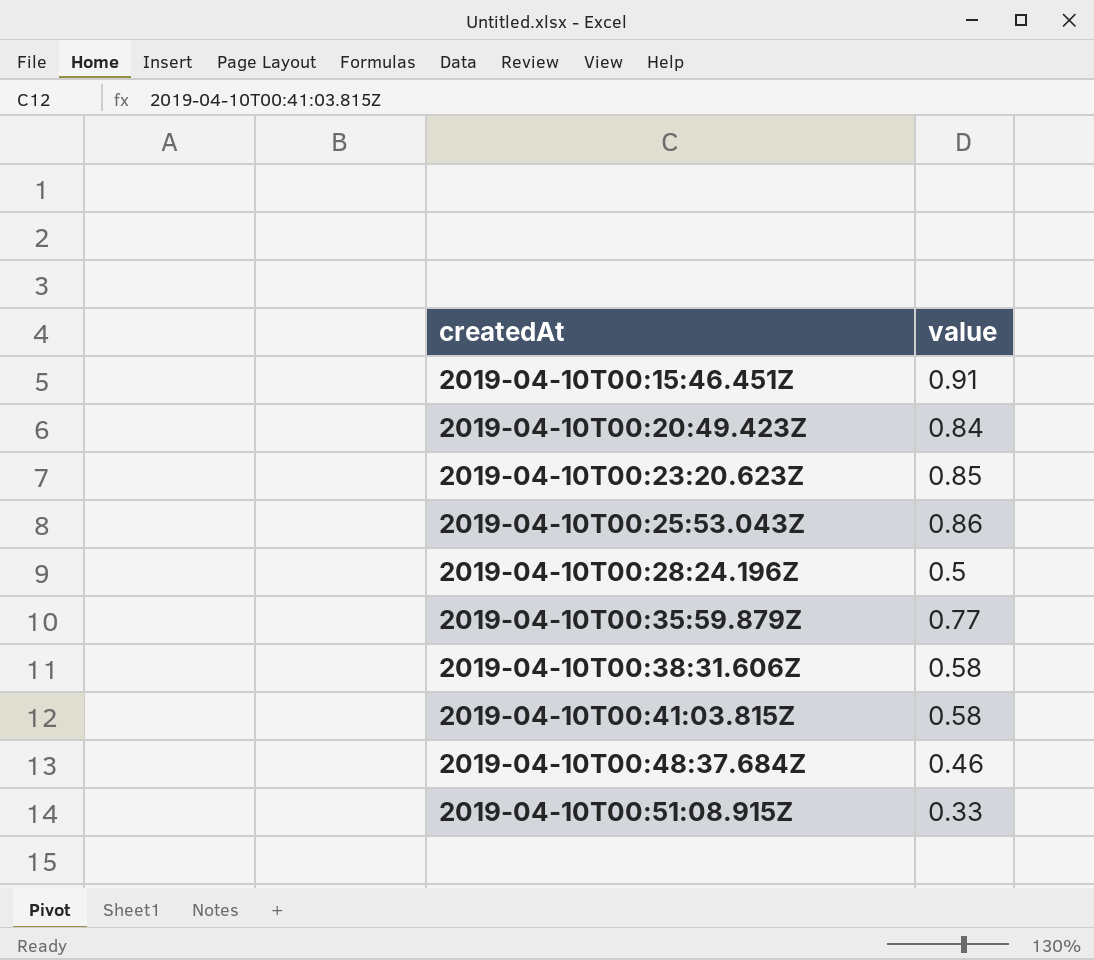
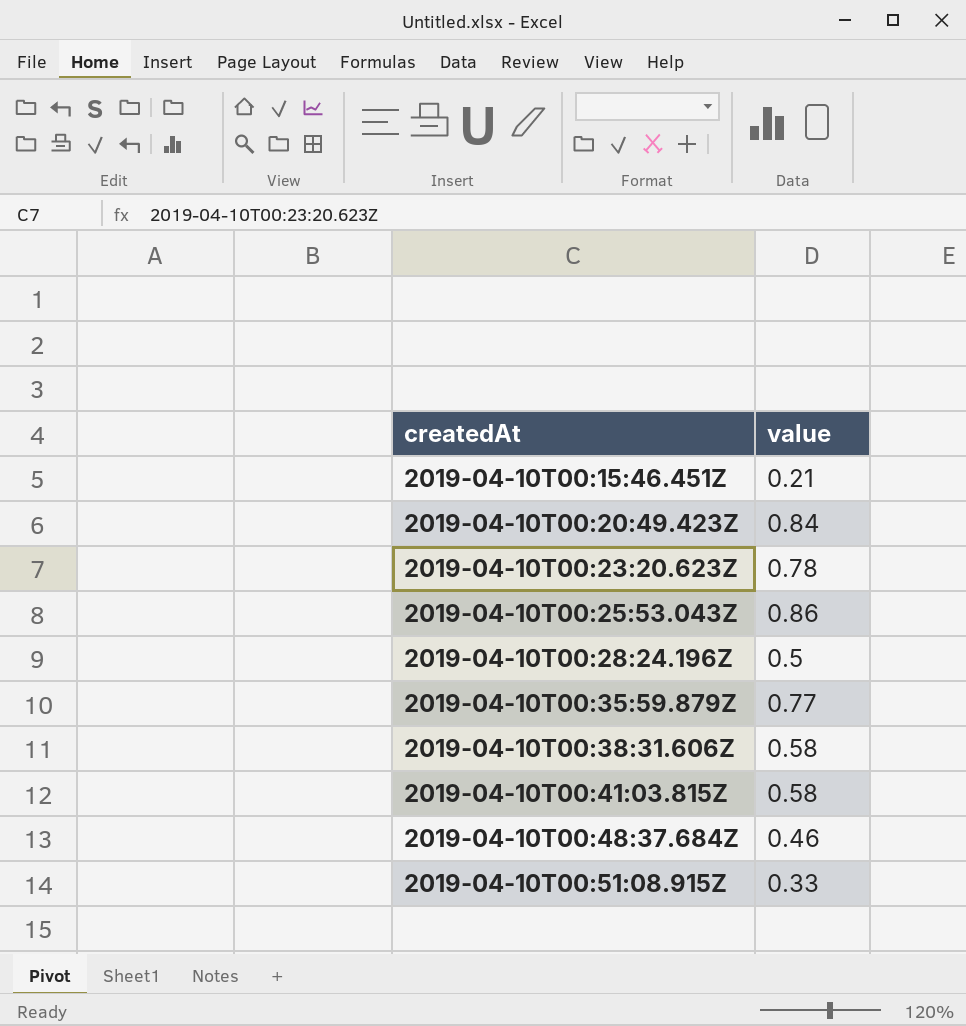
2019-04-10T00:15:46.451Z | value: 0.91 -> 0.21
2019-04-10T00:23:20.623Z | value: 0.85 -> 0.78

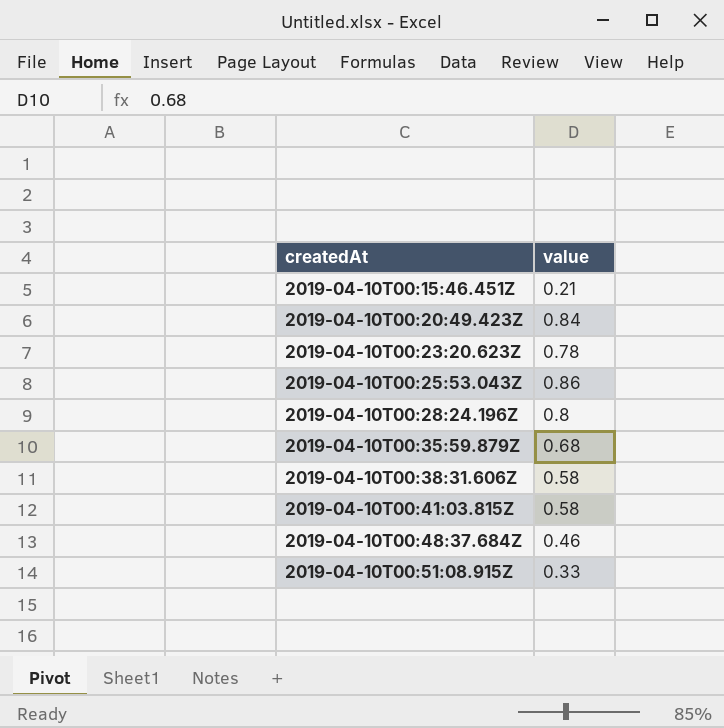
2019-04-10T00:28:24.196Z | value: 0.5 -> 0.8
2019-04-10T00:35:59.879Z | value: 0.77 -> 0.68

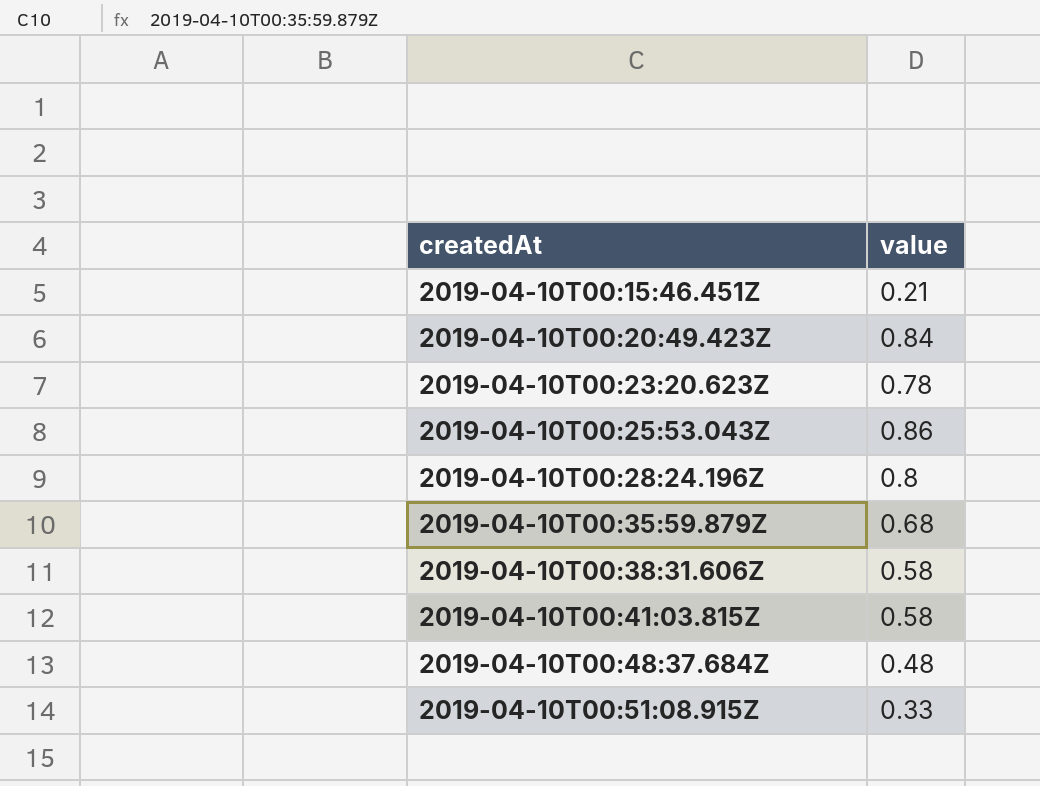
2019-04-10T00:48:37.684Z | value: 0.46 -> 0.48

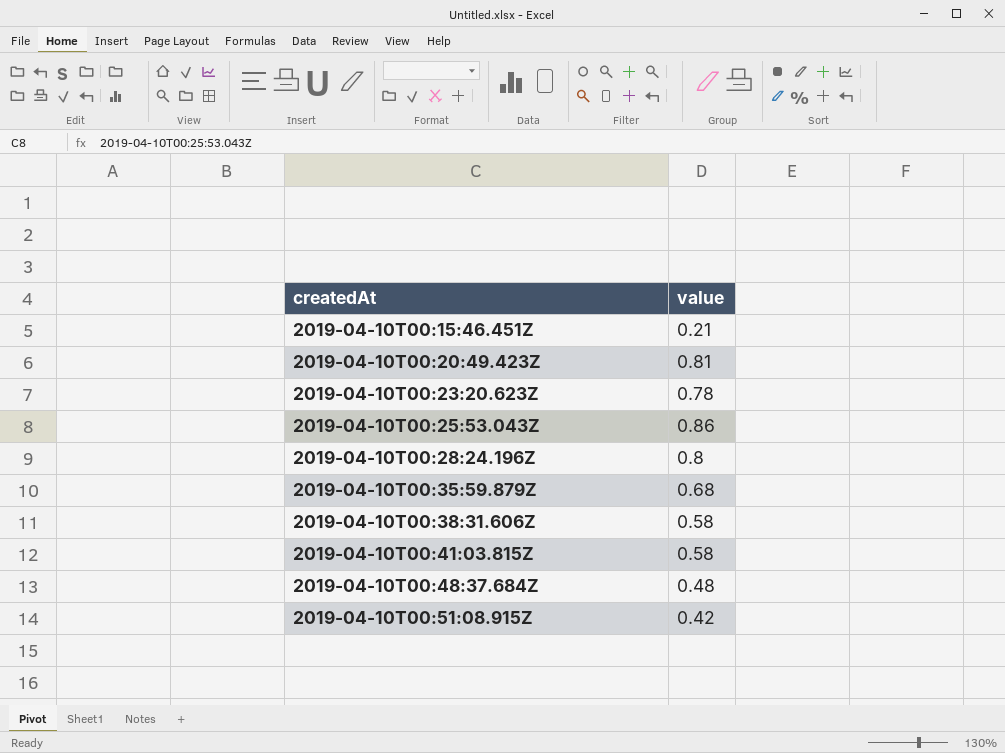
2019-04-10T00:20:49.423Z | value: 0.84 -> 0.81
2019-04-10T00:51:08.915Z | value: 0.33 -> 0.42

